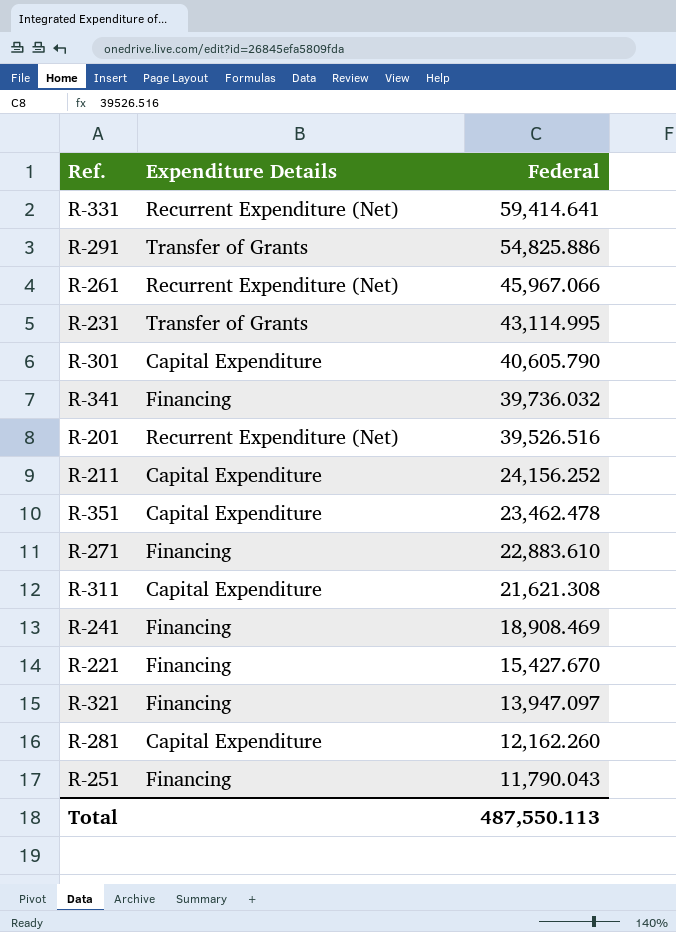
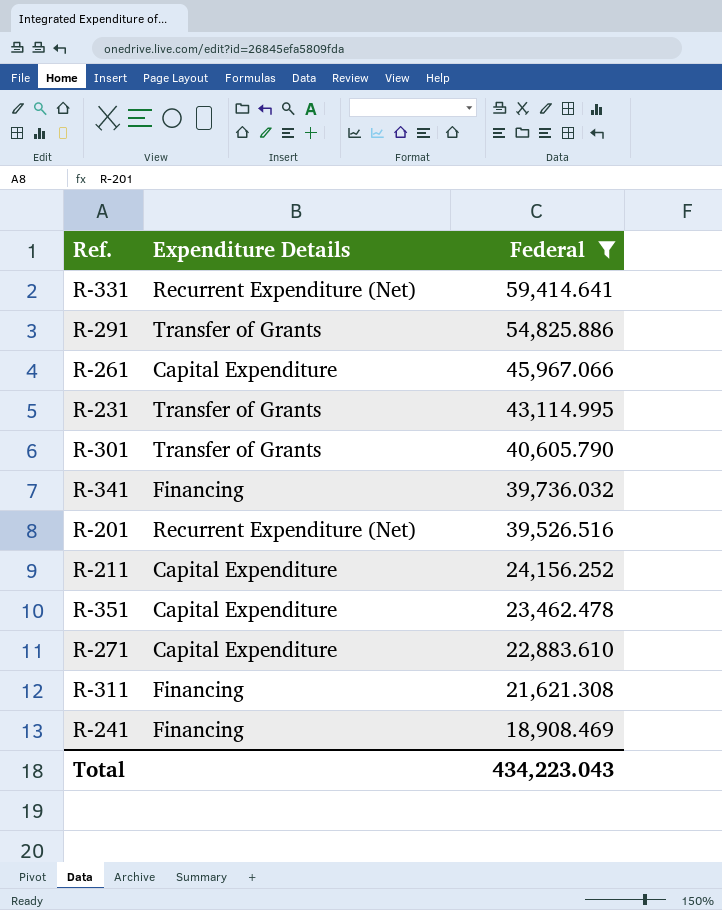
filter: none -> Federal >= 18,908.469
R-261 | Expenditure Details: Recurrent Expenditure (Net) -> Capital Expenditure
R-301 | Expenditure Details: Capital Expenditure -> Transfer of Grants
R-271 | Expenditure Details: Financing -> Capital Expenditure
R-311 | Expenditure Details: Capital Expenditure -> Financing
Total | Federal: 487,550.113 -> 434,223.043

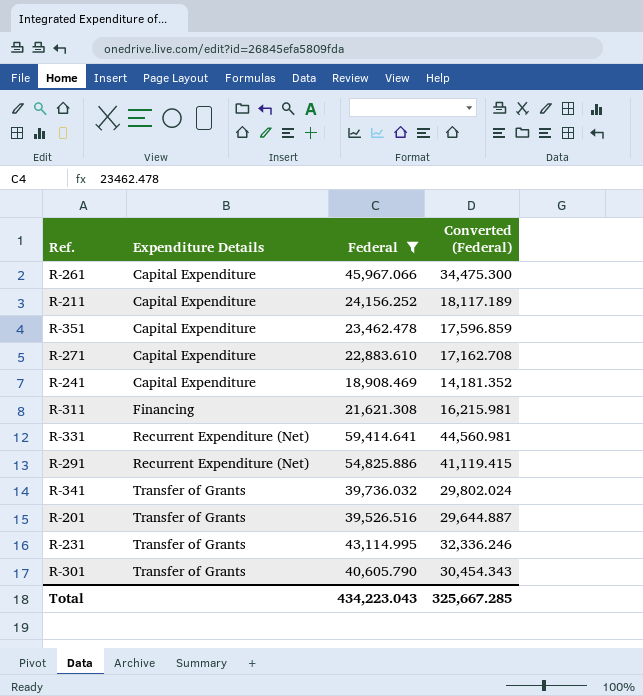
row order: Federal descending -> Expenditure Details ascending
column Converted (Federal) | formula: none -> [Federal] * 0.75
R-241 | Expenditure Details: Financing -> Capital Expenditure
R-291 | Expenditure Details: Transfer of Grants -> Recurrent Expenditure (Net)
R-341 | Expenditure Details: Financing -> Transfer of Grants
R-201 | Expenditure Details: Recurrent Expenditure (Net) -> Transfer of Grants

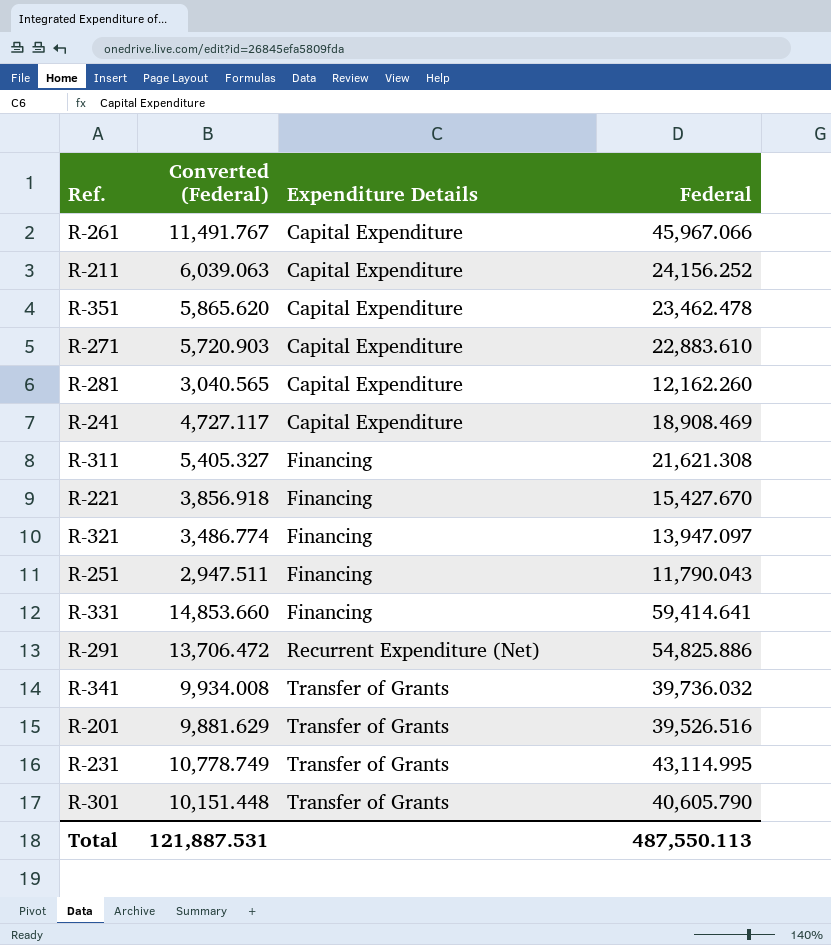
filter: Federal >= 18,908.469 -> none
column Converted (Federal) | formula: [Federal] * 0.75 -> [Federal] * 0.25
column Converted (Federal) | position: 4 -> 2
R-331 | Expenditure Details: Recurrent Expenditure (Net) -> Financing
Total | Converted (Federal): 325,667.285 -> 121,887.531
Total | Federal: 434,223.043 -> 487,550.113

